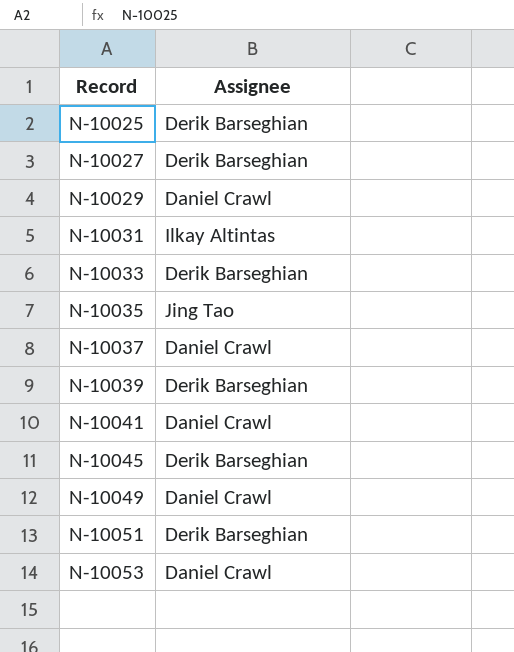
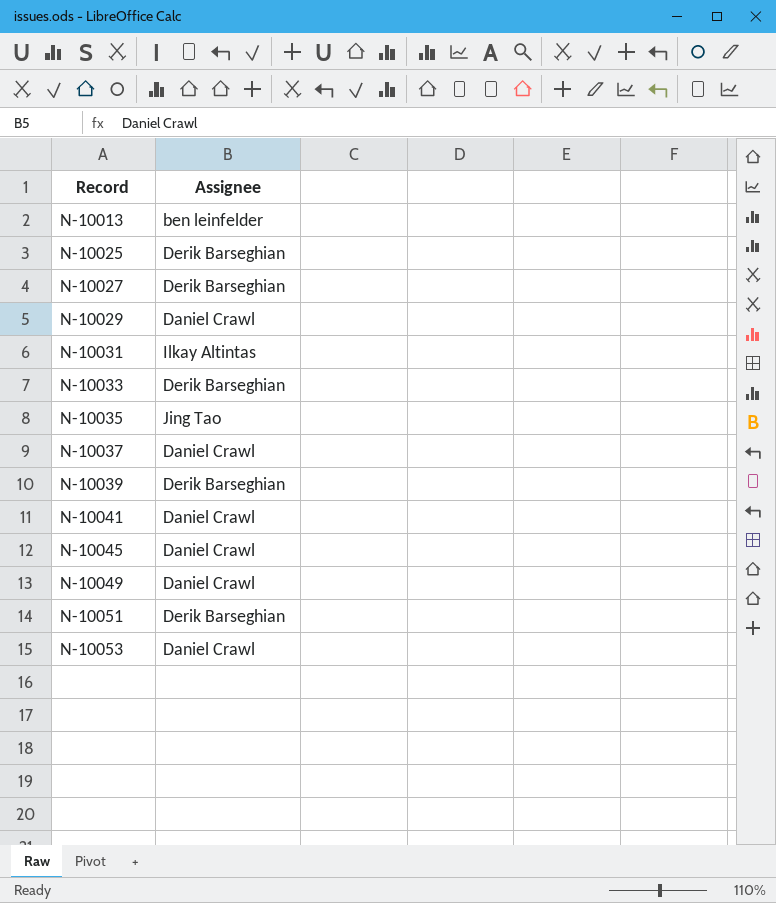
row N-10013: none -> ben leinfelder
N-10045 | Assignee: Derik Barseghian -> Daniel Crawl

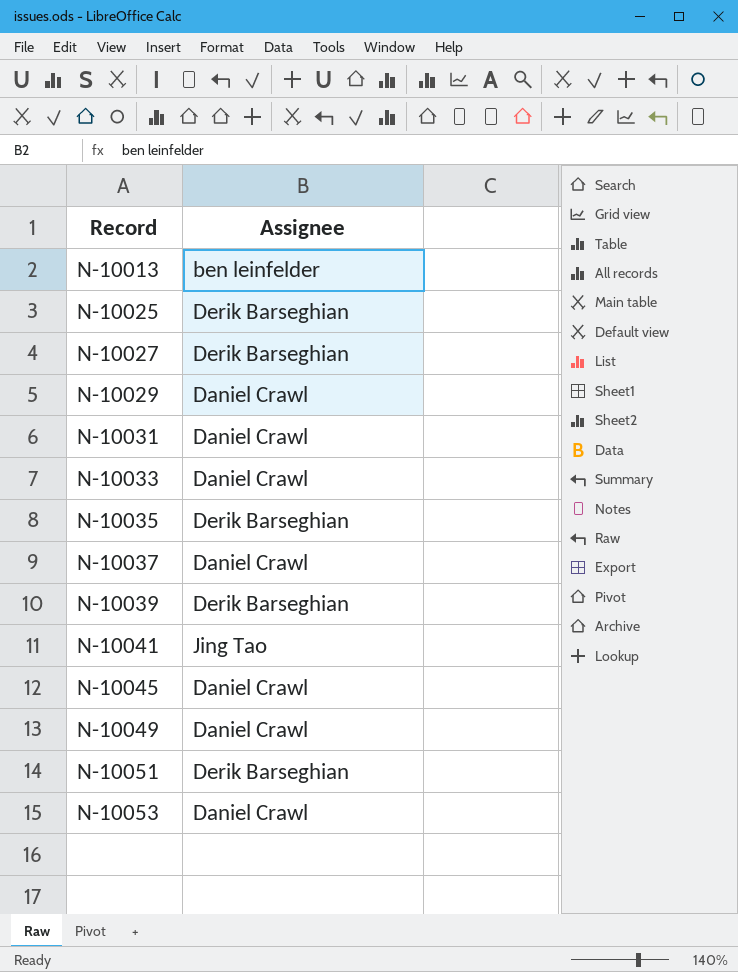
N-10031 | Assignee: Ilkay Altintas -> Daniel Crawl
N-10033 | Assignee: Derik Barseghian -> Daniel Crawl
N-10035 | Assignee: Jing Tao -> Derik Barseghian
N-10041 | Assignee: Daniel Crawl -> Jing Tao

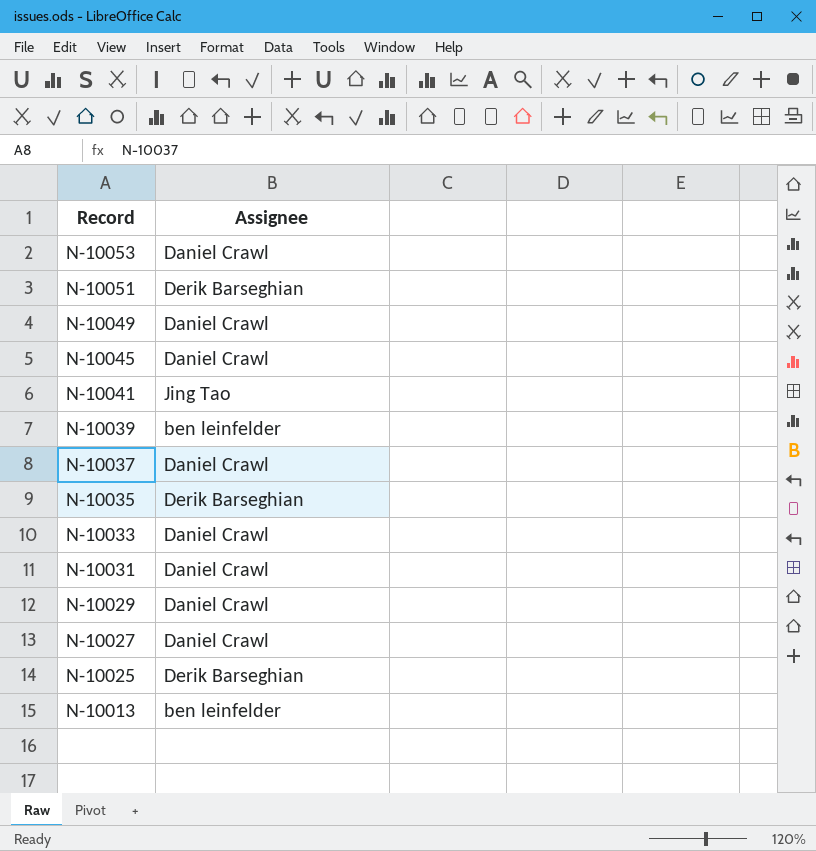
row order: Record ascending -> Record descending
N-10039 | Assignee: Derik Barseghian -> ben leinfelder
N-10027 | Assignee: Derik Barseghian -> Daniel Crawl

